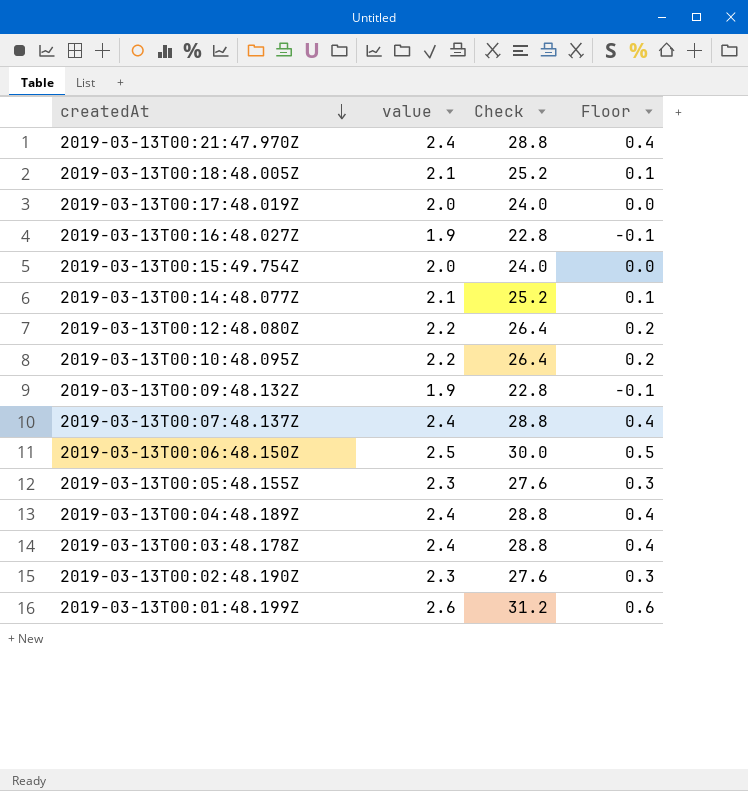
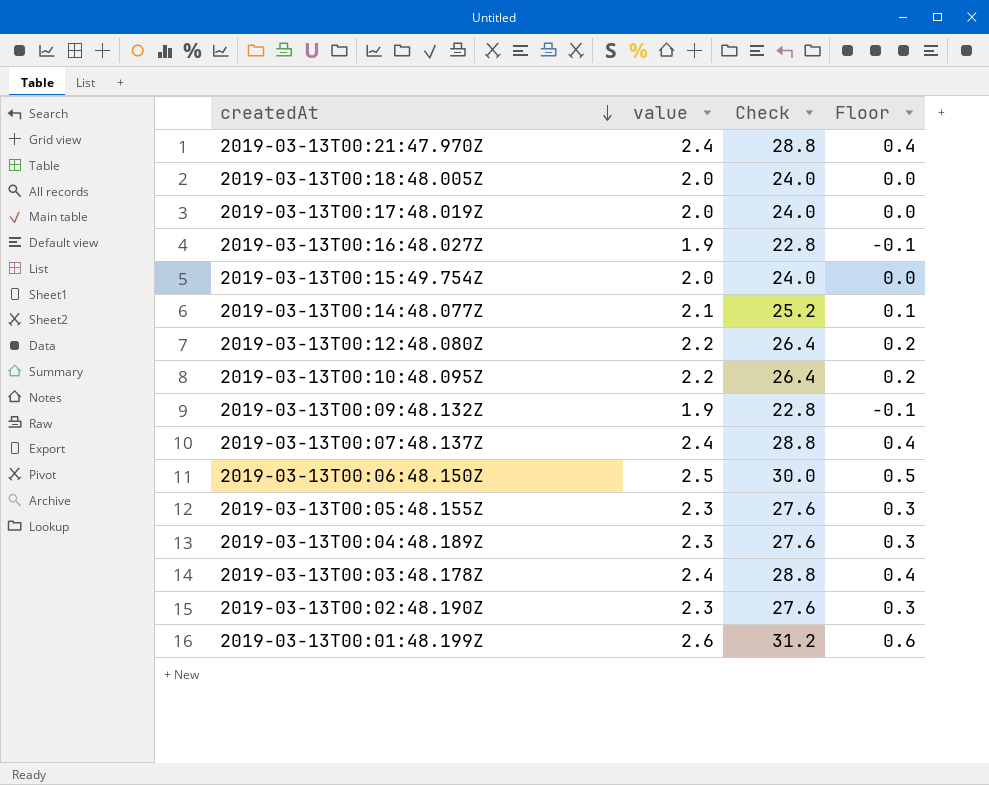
2019-03-13T00:18:48.005Z | value: 2.1 -> 2.0
2019-03-13T00:18:48.005Z | Check: 25.2 -> 24.0
2019-03-13T00:18:48.005Z | Floor: 0.1 -> 0.0
2019-03-13T00:04:48.189Z | value: 2.4 -> 2.3
2019-03-13T00:04:48.189Z | Check: 28.8 -> 27.6
2019-03-13T00:04:48.189Z | Floor: 0.4 -> 0.3

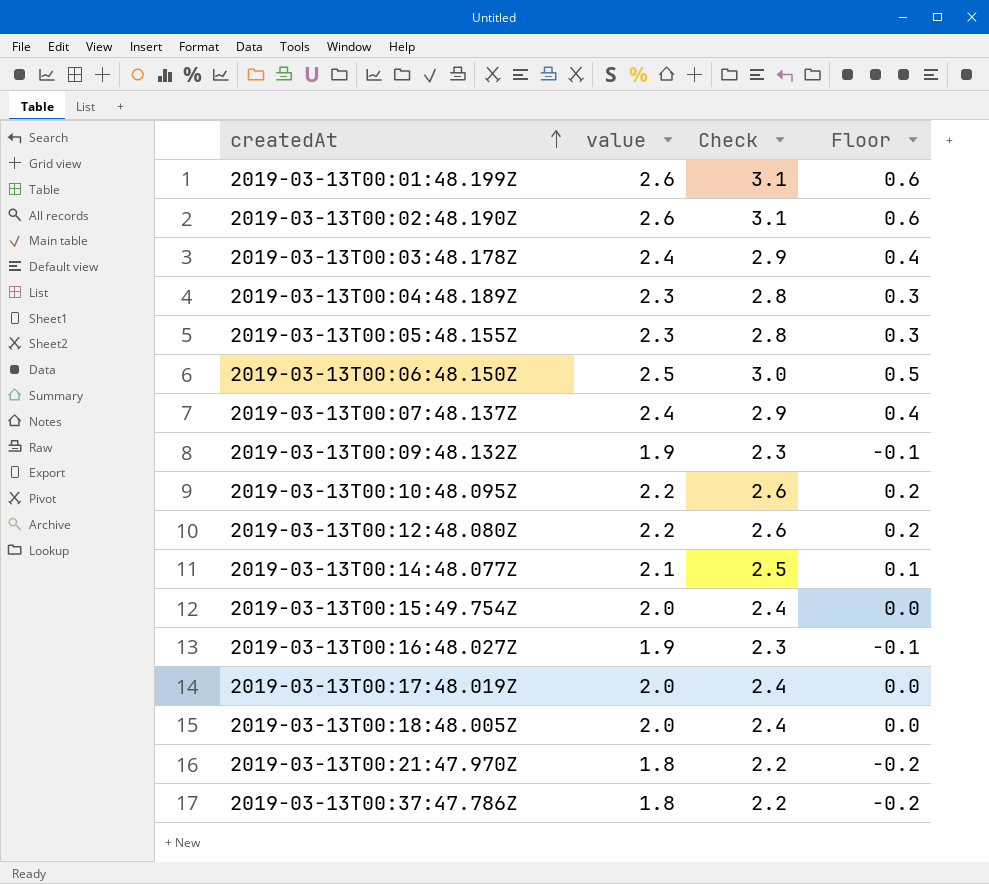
row order: createdAt descending -> createdAt ascending
column Check | formula: [value] * 12 -> [value] * 1.2
2019-03-13T00:02:48.190Z | value: 2.3 -> 2.6
2019-03-13T00:02:48.190Z | Floor: 0.3 -> 0.6
2019-03-13T00:21:47.970Z | value: 2.4 -> 1.8
2019-03-13T00:21:47.970Z | Floor: 0.4 -> -0.2
row 2019-03-13T00:37:47.786Z: none -> 1.8 | 2.2 | -0.2

